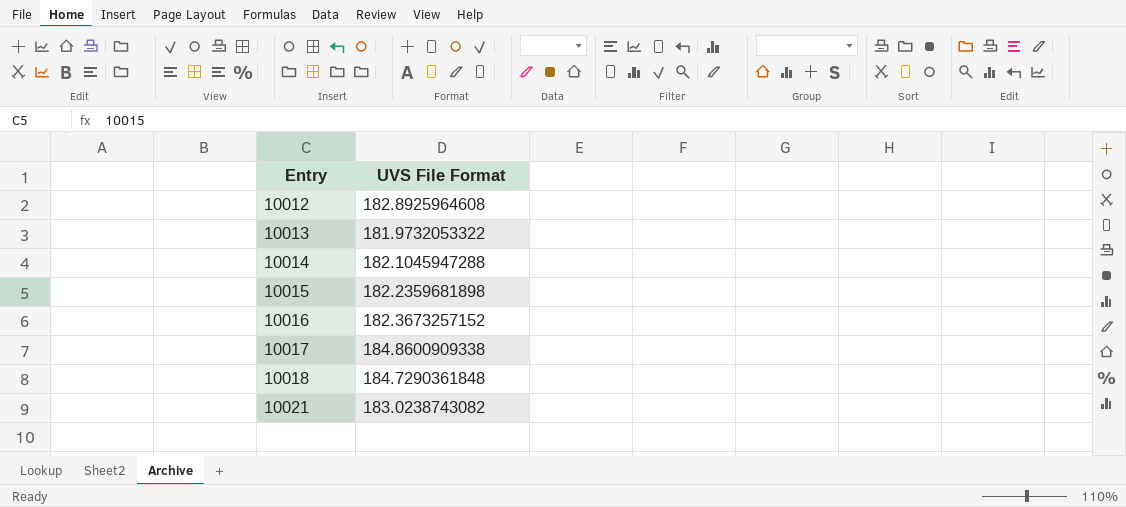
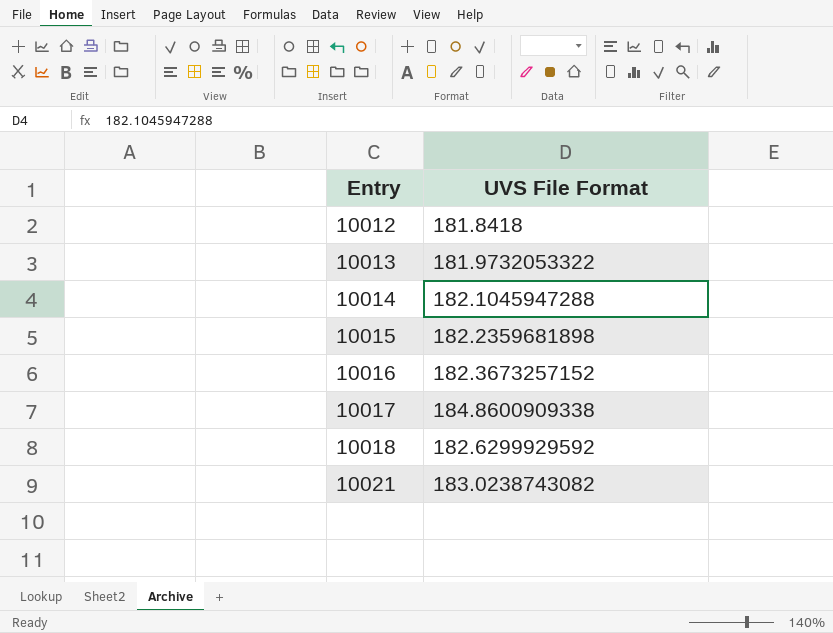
10012 | UVS File Format: 182.8925964608 -> 181.8418
10018 | UVS File Format: 184.7290361848 -> 182.6299929592

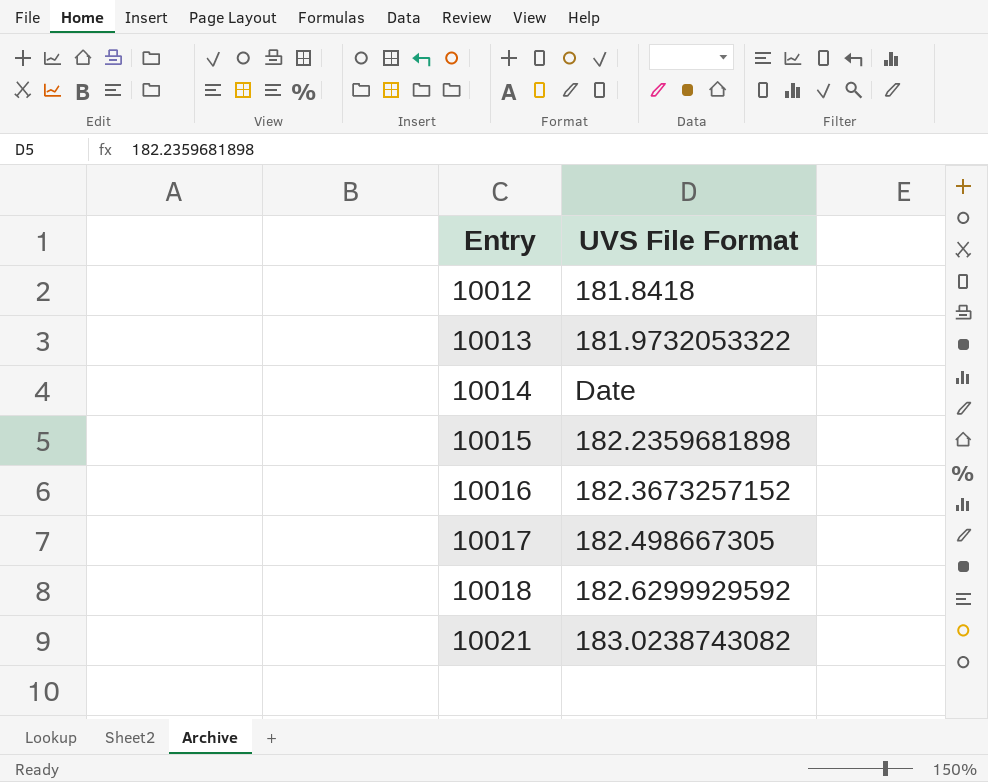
10014 | UVS File Format: 182.1045947288 -> Date
10017 | UVS File Format: 184.8600909338 -> 182.498667305

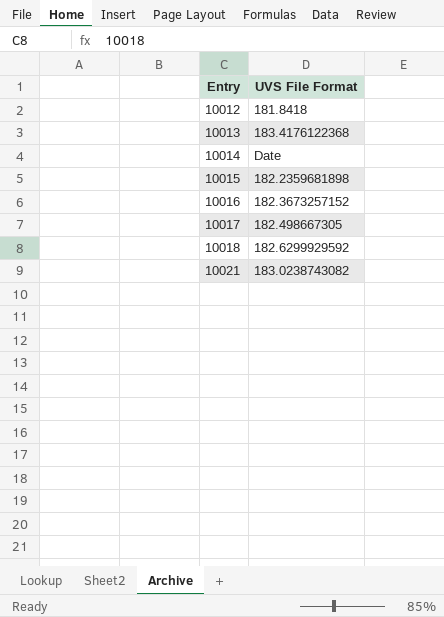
10013 | UVS File Format: 181.9732053322 -> 183.4176122368

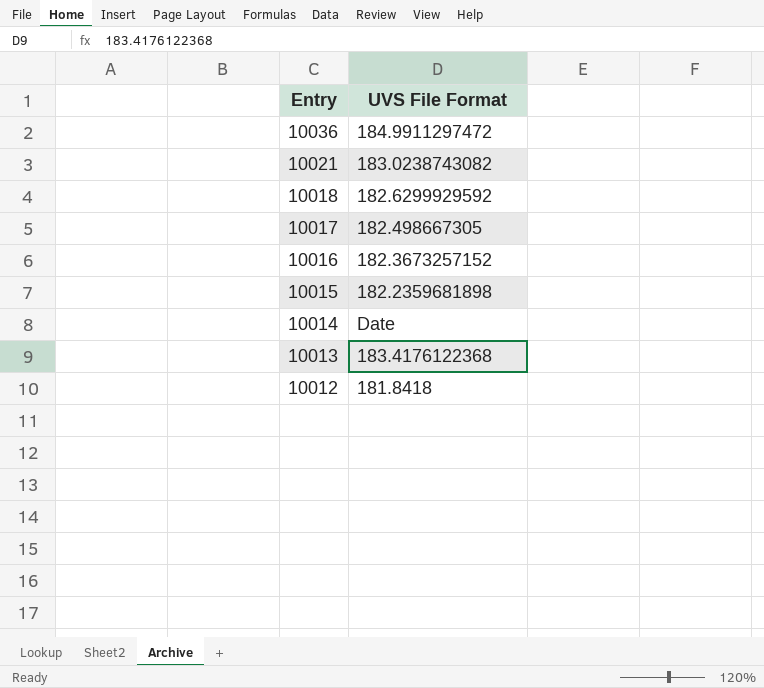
row order: Entry ascending -> Entry descending
row 10036: none -> 184.9911297472

